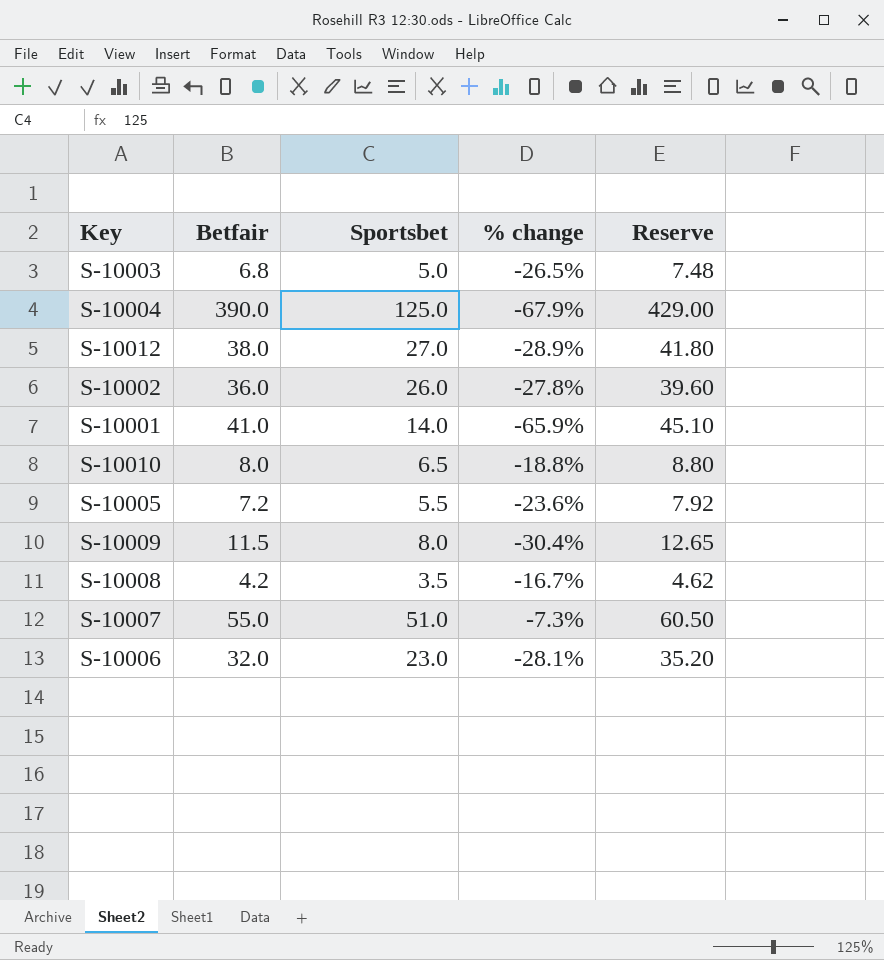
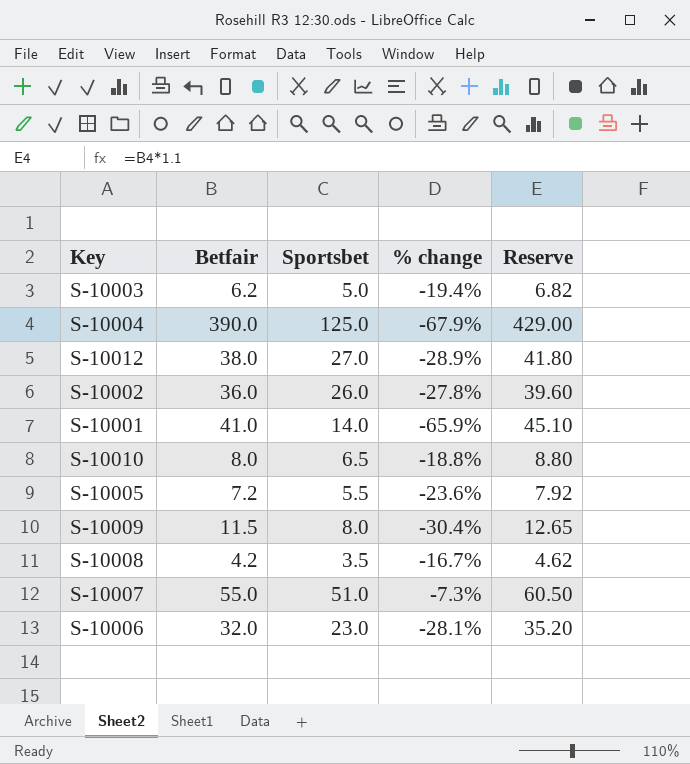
S-10003 | Betfair: 6.8 -> 6.2
S-10003 | % change: -26.5% -> -19.4%
S-10003 | Reserve: 7.48 -> 6.82

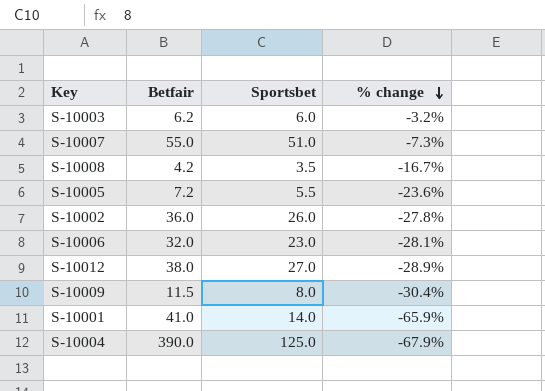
row order: none -> % change descending
column Reserve | formula: [Betfair] * 1.1 -> none
row S-10010: 8.0 | 6.5 | -18.8% | 8.80 -> none
S-10003 | Sportsbet: 5.0 -> 6.0
S-10003 | % change: -19.4% -> -3.2%

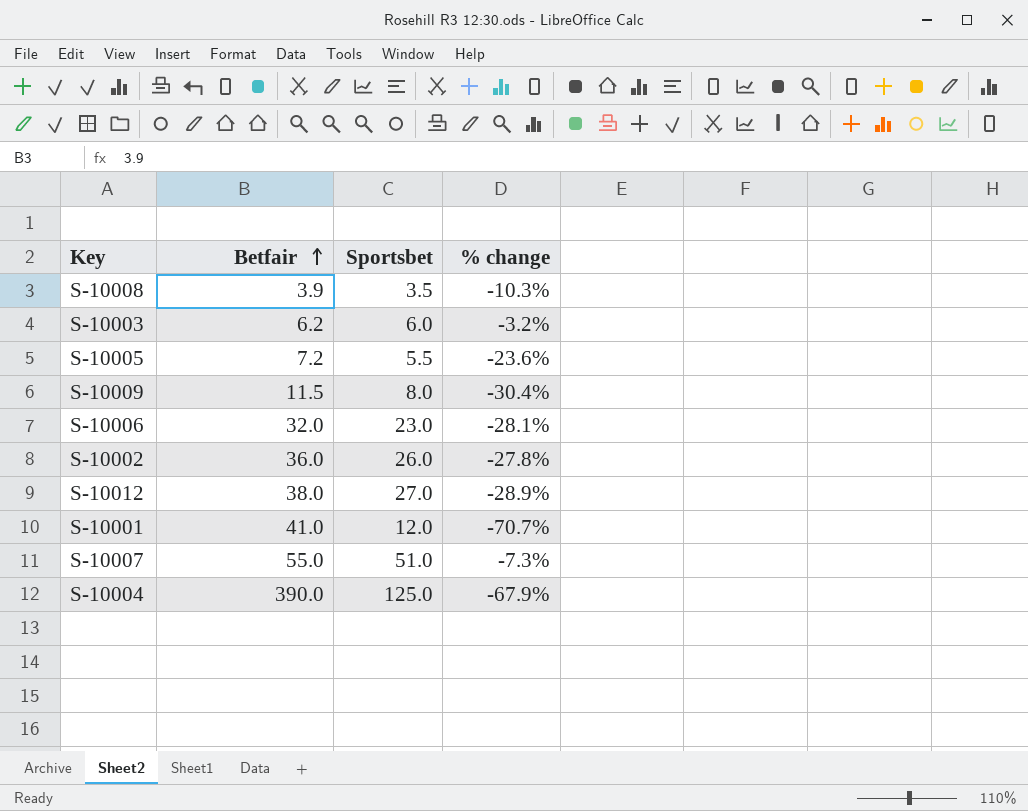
row order: % change descending -> Betfair ascending
S-10008 | Betfair: 4.2 -> 3.9
S-10008 | % change: -16.7% -> -10.3%
S-10001 | Sportsbet: 14.0 -> 12.0
S-10001 | % change: -65.9% -> -70.7%

